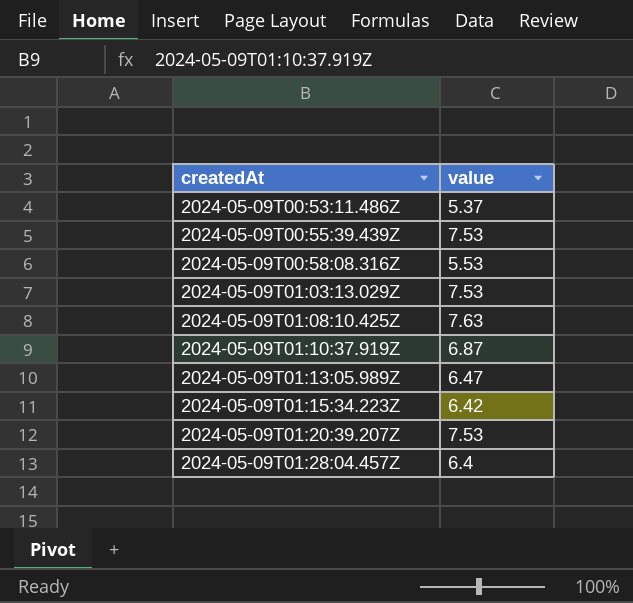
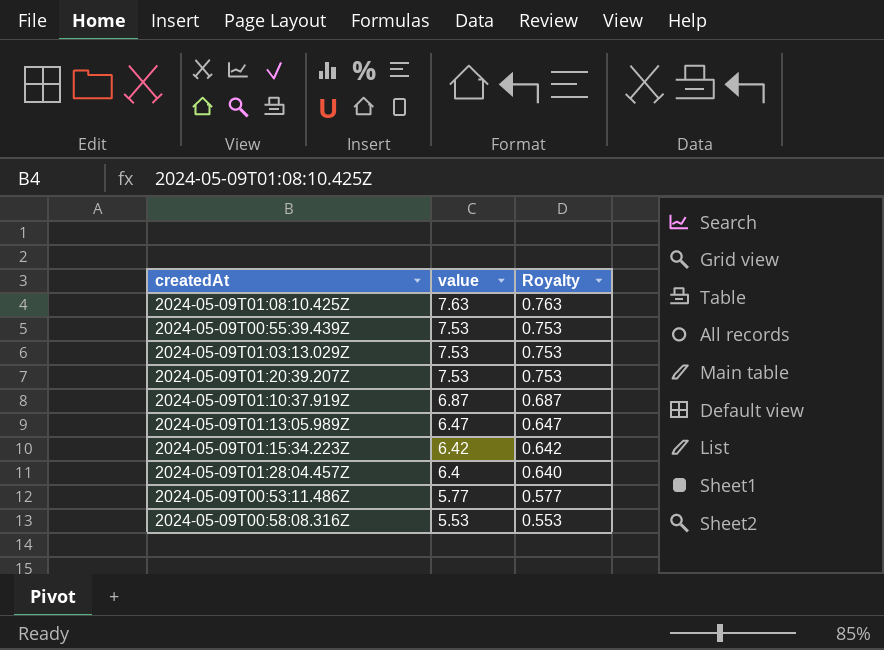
row order: createdAt ascending -> value descending
column Royalty | formula: none -> [value] * 0.1
2024-05-09T00:53:11.486Z | value: 5.37 -> 5.77

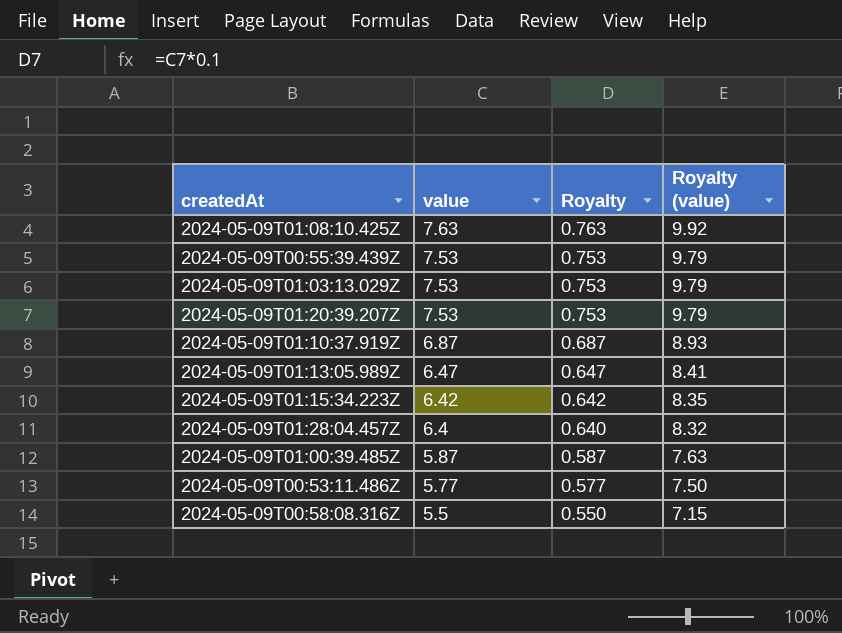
column Royalty (value) | formula: none -> [value] * 1.3
row 2024-05-09T01:00:39.485Z: none -> 5.87 | 0.587 | 7.63
2024-05-09T00:58:08.316Z | value: 5.53 -> 5.5
2024-05-09T00:58:08.316Z | Royalty: 0.553 -> 0.550

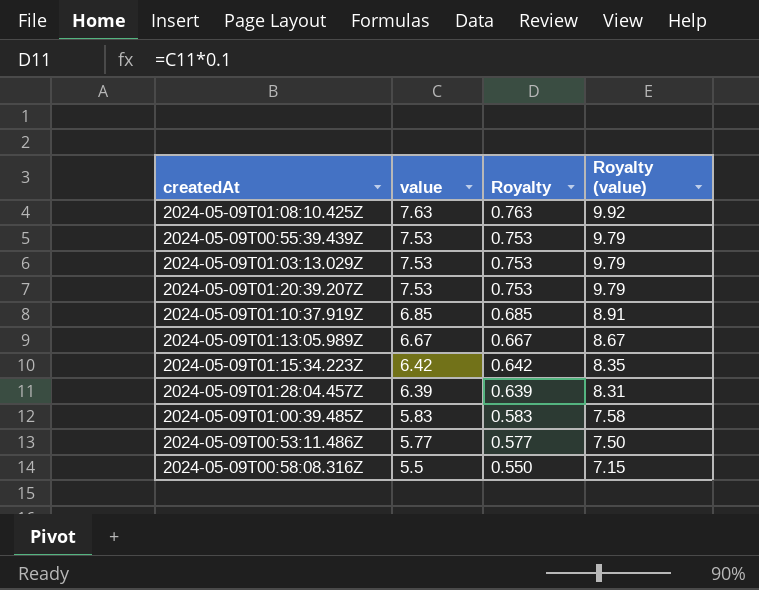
2024-05-09T01:10:37.919Z | value: 6.87 -> 6.85
2024-05-09T01:10:37.919Z | Royalty: 0.687 -> 0.685
2024-05-09T01:10:37.919Z | Royalty (value): 8.93 -> 8.91
2024-05-09T01:13:05.989Z | value: 6.47 -> 6.67
2024-05-09T01:13:05.989Z | Royalty: 0.647 -> 0.667
2024-05-09T01:13:05.989Z | Royalty (value): 8.41 -> 8.67
2024-05-09T01:28:04.457Z | value: 6.4 -> 6.39
2024-05-09T01:28:04.457Z | Royalty: 0.640 -> 0.639
2024-05-09T01:28:04.457Z | Royalty (value): 8.32 -> 8.31
2024-05-09T01:00:39.485Z | value: 5.87 -> 5.83
2024-05-09T01:00:39.485Z | Royalty: 0.587 -> 0.583
2024-05-09T01:00:39.485Z | Royalty (value): 7.63 -> 7.58

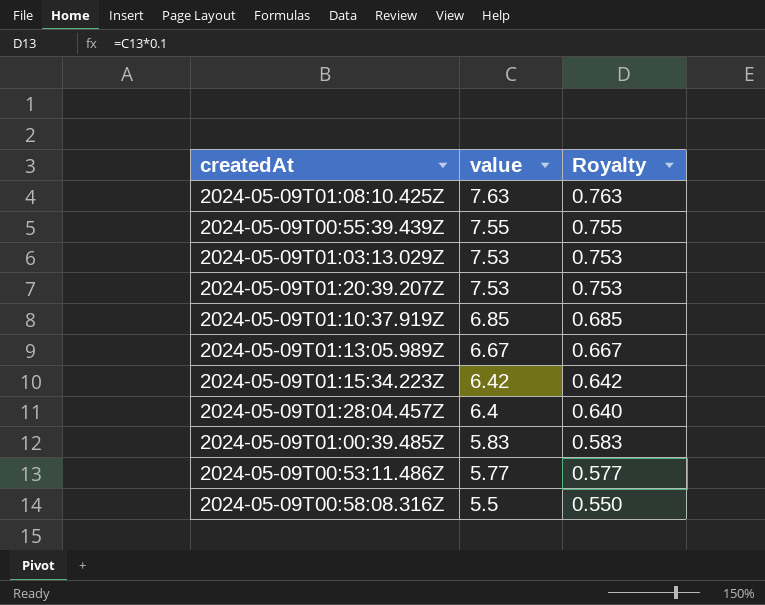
column Royalty (value) | formula: [value] * 1.3 -> none
2024-05-09T00:55:39.439Z | value: 7.53 -> 7.55
2024-05-09T00:55:39.439Z | Royalty: 0.753 -> 0.755
2024-05-09T01:28:04.457Z | value: 6.39 -> 6.4
2024-05-09T01:28:04.457Z | Royalty: 0.639 -> 0.640

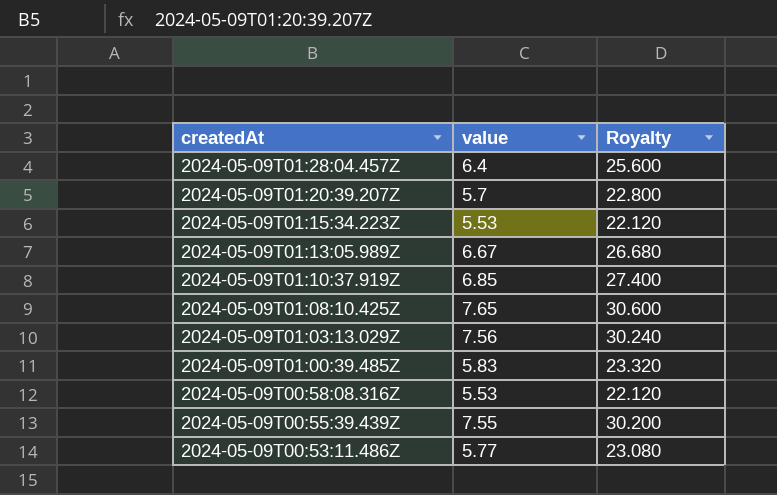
row order: value descending -> createdAt descending
column Royalty | formula: [value] * 0.1 -> [value] * 4
2024-05-09T01:20:39.207Z | value: 7.53 -> 5.7
2024-05-09T01:15:34.223Z | value: 6.42 -> 5.53
2024-05-09T01:08:10.425Z | value: 7.63 -> 7.65
2024-05-09T01:03:13.029Z | value: 7.53 -> 7.56
2024-05-09T00:58:08.316Z | value: 5.5 -> 5.53

